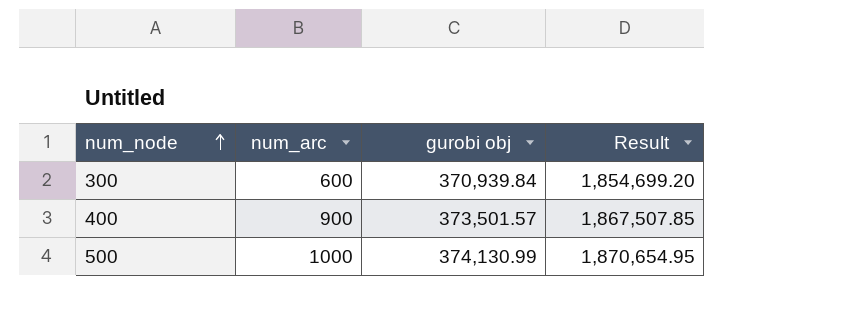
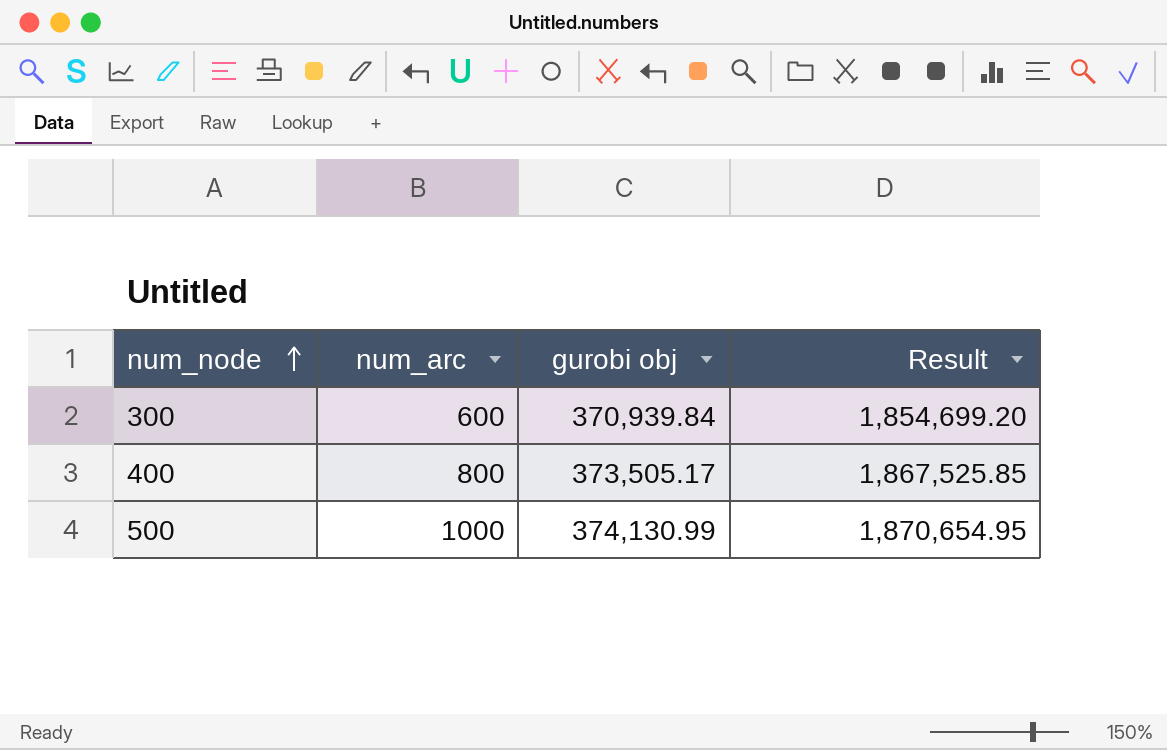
400 | num_arc: 900 -> 800
400 | gurobi obj: 373,501.57 -> 373,505.17
400 | Result: 1,867,507.85 -> 1,867,525.85

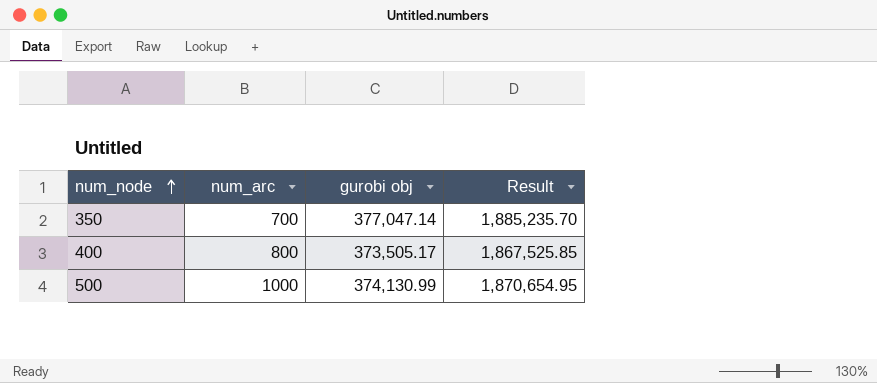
row 300: 600 | 370,939.84 | 1,854,699.20 -> none
row 350: none -> 700 | 377,047.14 | 1,885,235.70

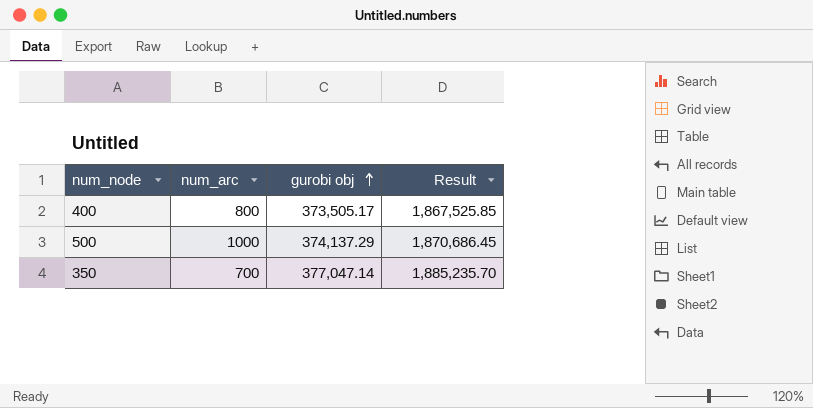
row order: num_node ascending -> gurobi obj ascending
500 | gurobi obj: 374,130.99 -> 374,137.29
500 | Result: 1,870,654.95 -> 1,870,686.45

